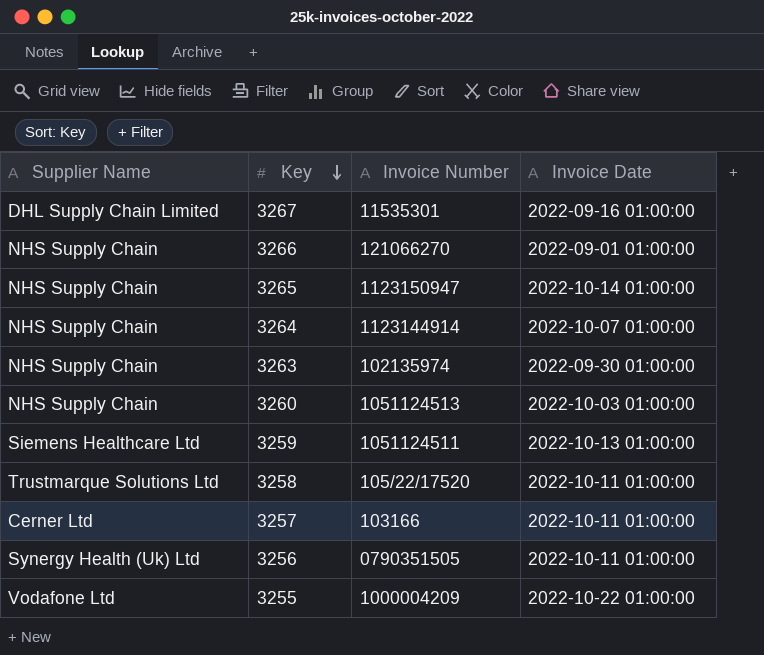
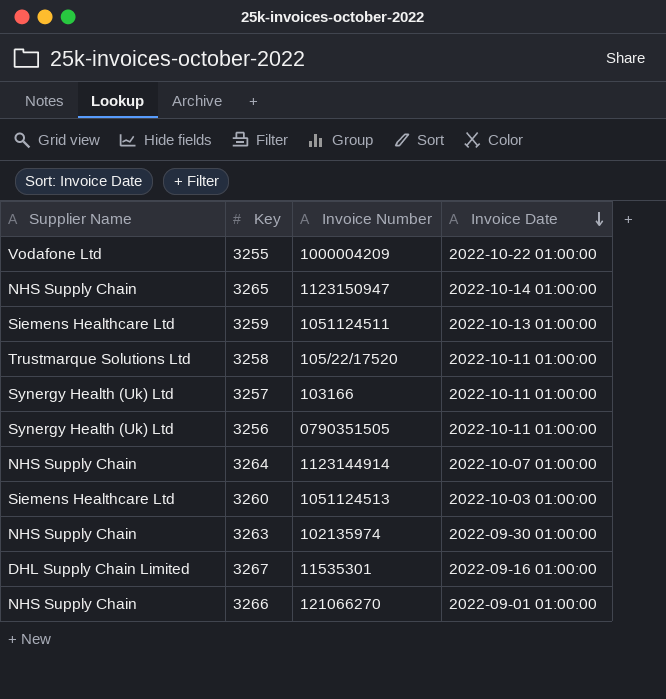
row order: Key descending -> Invoice Date descending
3257 | Supplier Name: Cerner Ltd -> Synergy Health (Uk) Ltd
3260 | Supplier Name: NHS Supply Chain -> Siemens Healthcare Ltd

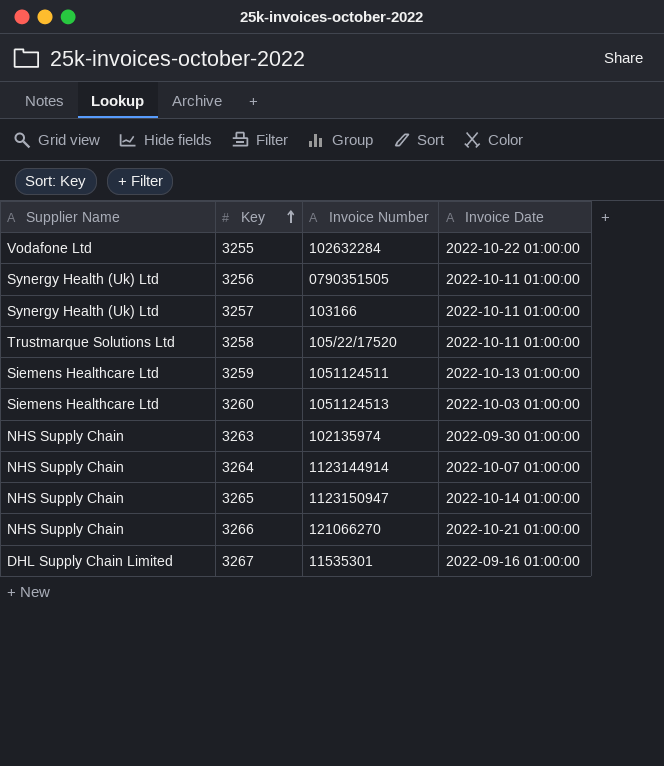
row order: Invoice Date descending -> Key ascending
3255 | Invoice Number: 1000004209 -> 102632284
3266 | Invoice Date: 2022-09-01 01:00:00 -> 2022-10-21 01:00:00

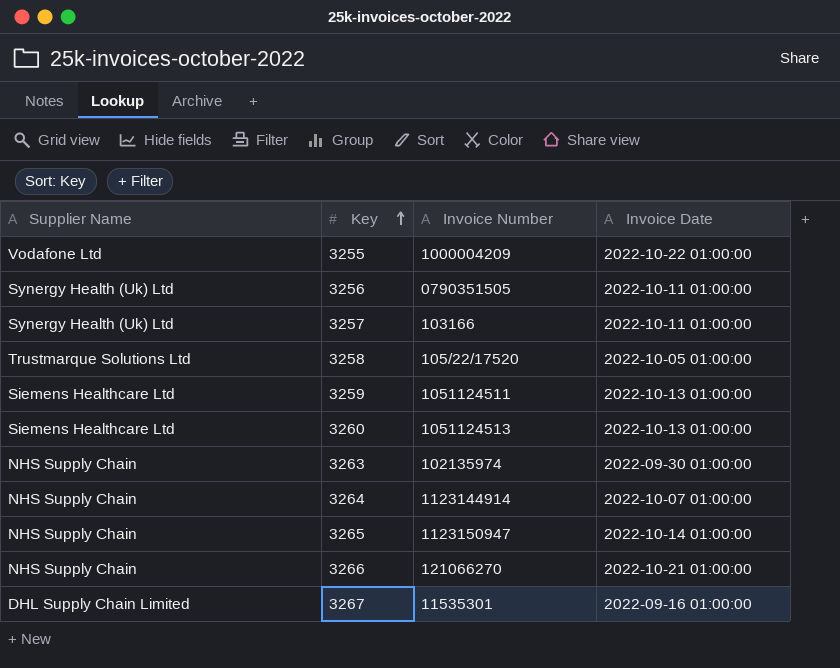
3255 | Invoice Number: 102632284 -> 1000004209
3258 | Invoice Date: 2022-10-11 01:00:00 -> 2022-10-05 01:00:00
3260 | Invoice Date: 2022-10-03 01:00:00 -> 2022-10-13 01:00:00

